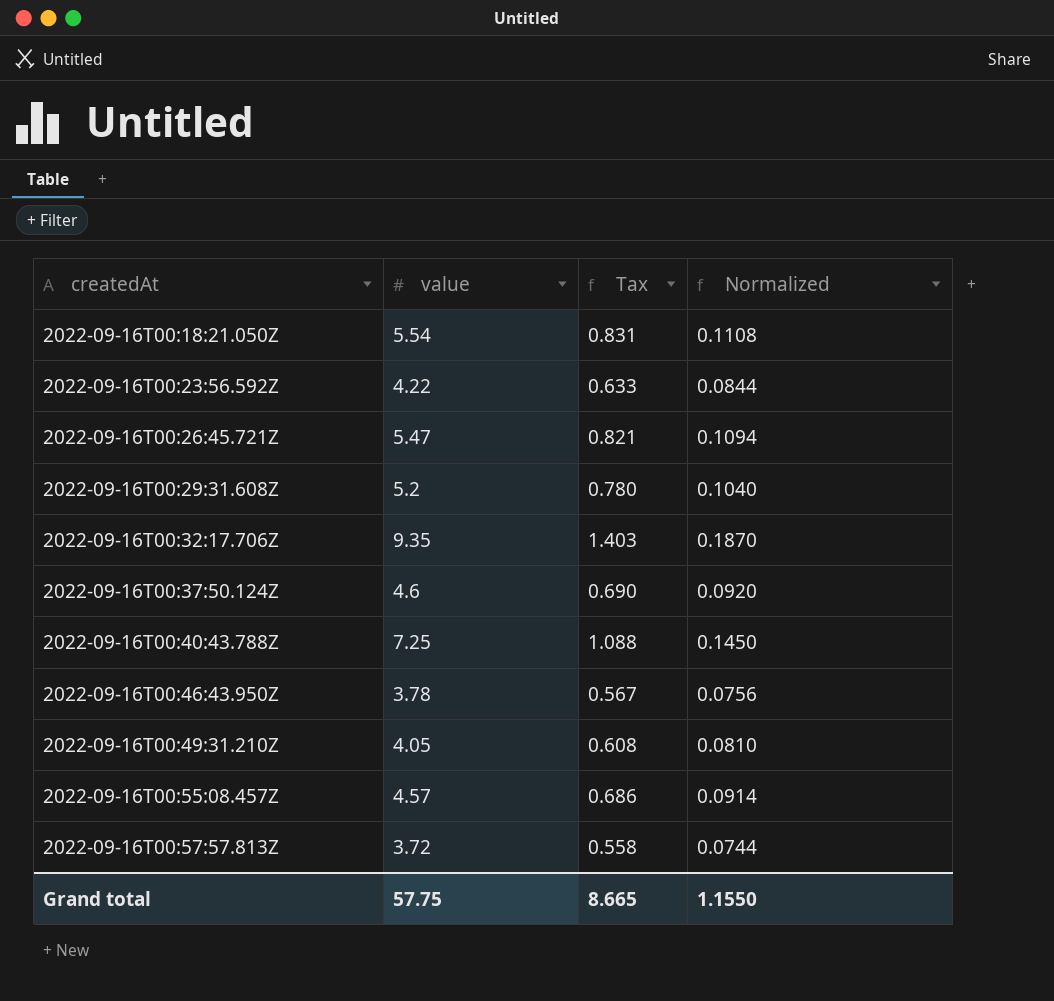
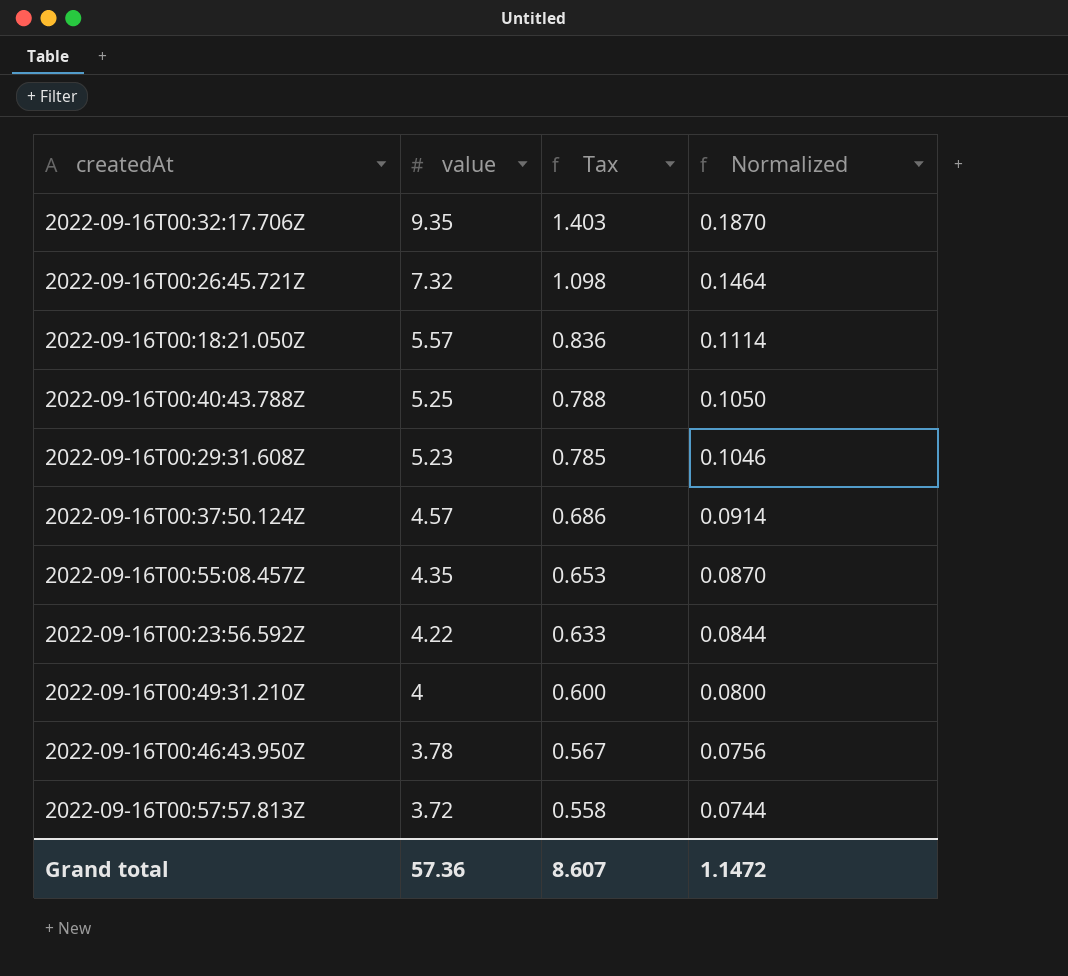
row order: createdAt ascending -> value descending
2022-09-16T00:26:45.721Z | value: 5.47 -> 7.32
2022-09-16T00:26:45.721Z | Tax: 0.821 -> 1.098
2022-09-16T00:26:45.721Z | Normalized: 0.1094 -> 0.1464
2022-09-16T00:18:21.050Z | value: 5.54 -> 5.57
2022-09-16T00:18:21.050Z | Tax: 0.831 -> 0.836
2022-09-16T00:18:21.050Z | Normalized: 0.1108 -> 0.1114
2022-09-16T00:40:43.788Z | value: 7.25 -> 5.25
2022-09-16T00:40:43.788Z | Tax: 1.088 -> 0.788
2022-09-16T00:40:43.788Z | Normalized: 0.1450 -> 0.1050
2022-09-16T00:29:31.608Z | value: 5.2 -> 5.23
2022-09-16T00:29:31.608Z | Tax: 0.780 -> 0.785
2022-09-16T00:29:31.608Z | Normalized: 0.1040 -> 0.1046
2022-09-16T00:37:50.124Z | value: 4.6 -> 4.57
2022-09-16T00:37:50.124Z | Tax: 0.690 -> 0.686
2022-09-16T00:37:50.124Z | Normalized: 0.0920 -> 0.0914
2022-09-16T00:55:08.457Z | value: 4.57 -> 4.35
2022-09-16T00:55:08.457Z | Tax: 0.686 -> 0.653
2022-09-16T00:55:08.457Z | Normalized: 0.0914 -> 0.0870
2022-09-16T00:49:31.210Z | value: 4.05 -> 4
2022-09-16T00:49:31.210Z | Tax: 0.608 -> 0.600
2022-09-16T00:49:31.210Z | Normalized: 0.0810 -> 0.0800
Grand total | value: 57.75 -> 57.36
Grand total | Tax: 8.665 -> 8.607
Grand total | Normalized: 1.1550 -> 1.1472

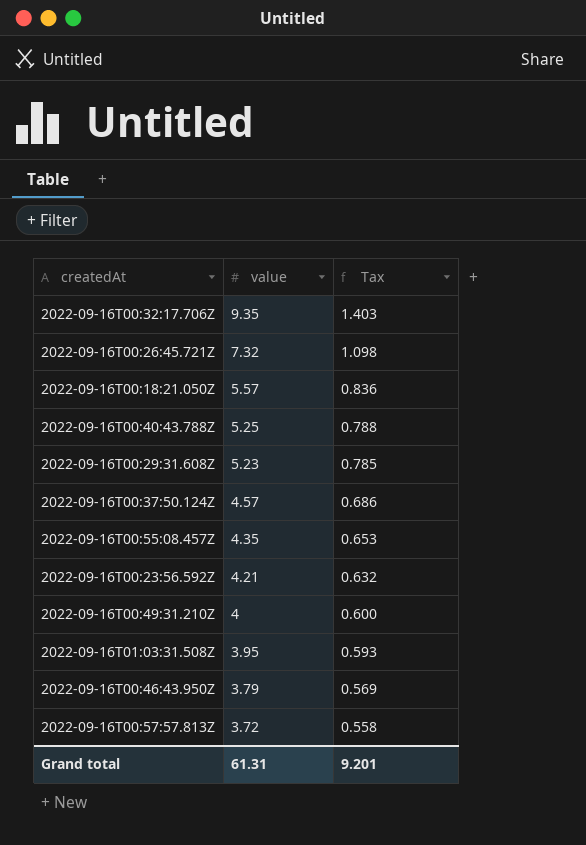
column Normalized | formula: [value] * 0.02 -> none
2022-09-16T00:23:56.592Z | value: 4.22 -> 4.21
2022-09-16T00:23:56.592Z | Tax: 0.633 -> 0.632
row 2022-09-16T01:03:31.508Z: none -> 3.95 | 0.593
2022-09-16T00:46:43.950Z | value: 3.78 -> 3.79
2022-09-16T00:46:43.950Z | Tax: 0.567 -> 0.569
Grand total | value: 57.36 -> 61.31
Grand total | Tax: 8.607 -> 9.201

